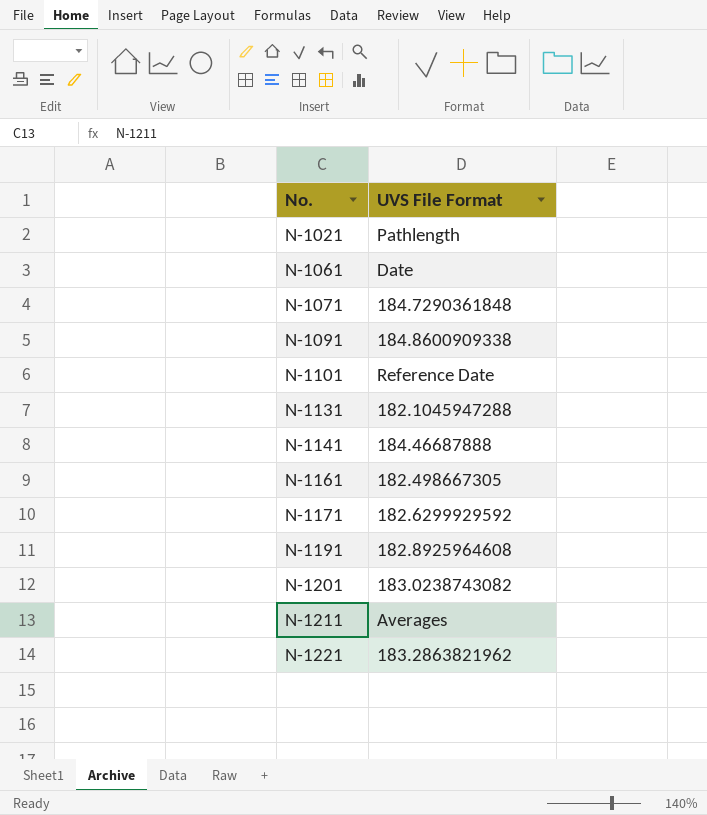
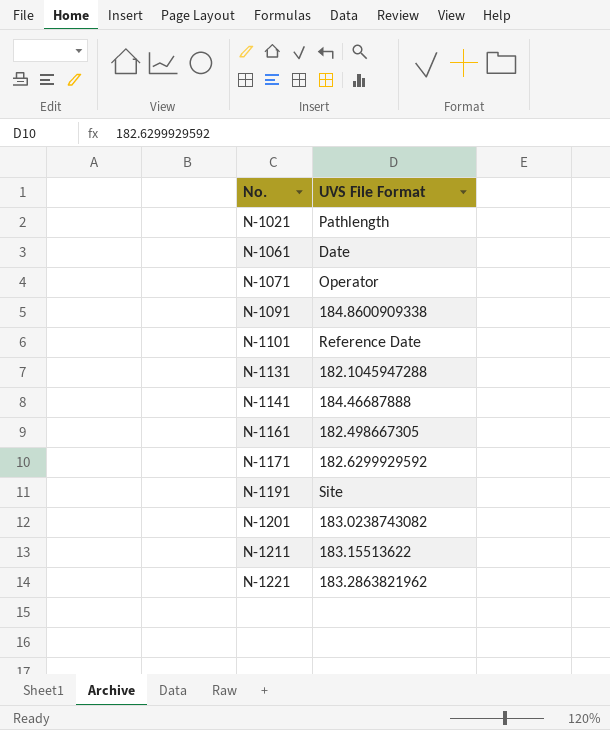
N-1071 | UVS File Format: 184.7290361848 -> Operator
N-1191 | UVS File Format: 182.8925964608 -> Site
N-1211 | UVS File Format: Averages -> 183.15513622

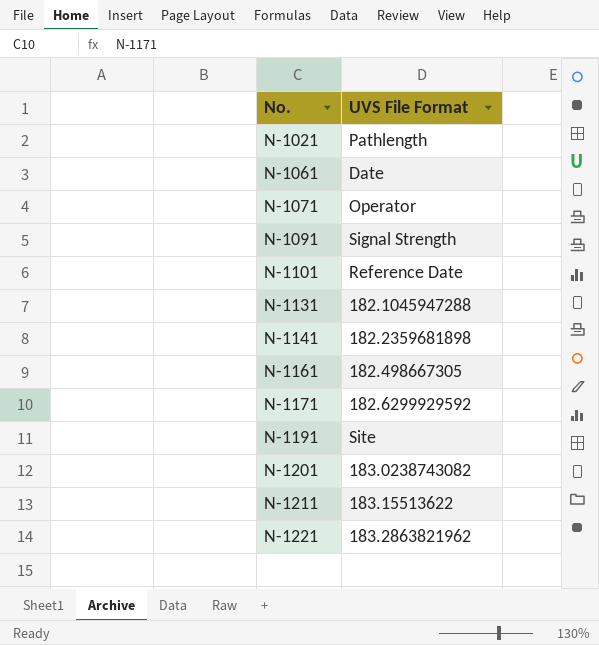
N-1091 | UVS File Format: 184.8600909338 -> Signal Strength
N-1141 | UVS File Format: 184.46687888 -> 182.2359681898

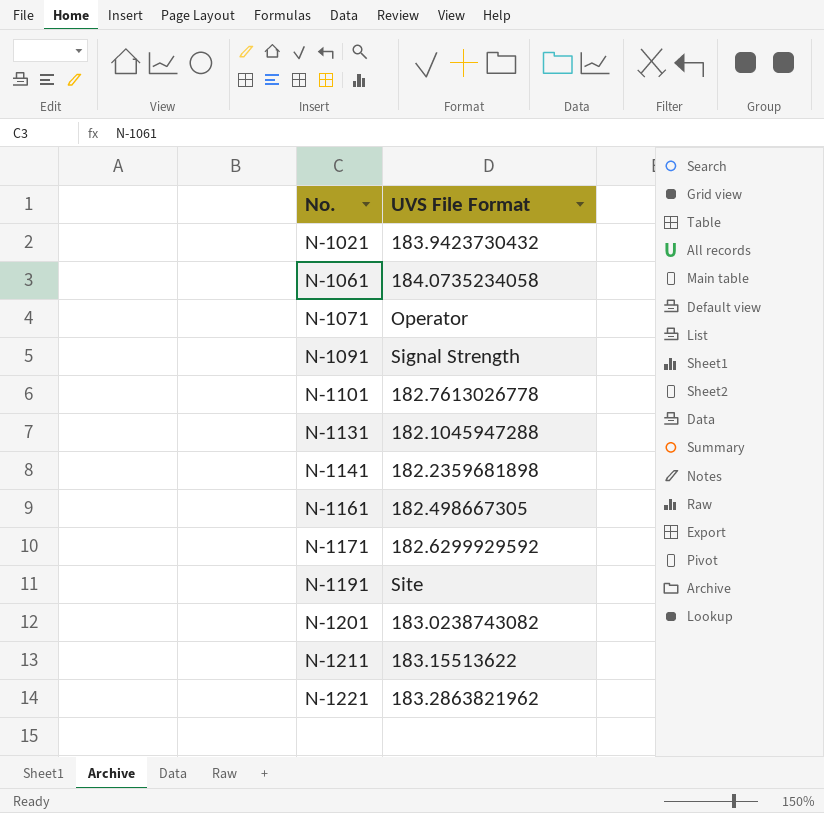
N-1021 | UVS File Format: Pathlength -> 183.9423730432
N-1061 | UVS File Format: Date -> 184.0735234058
N-1101 | UVS File Format: Reference Date -> 182.7613026778

